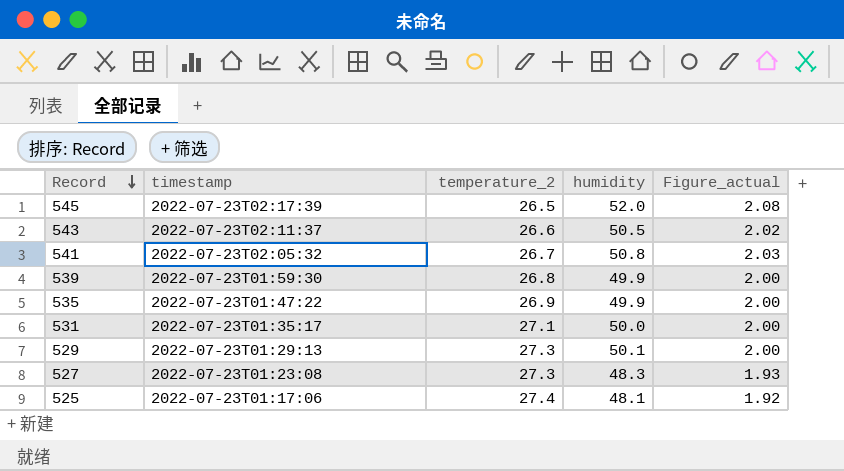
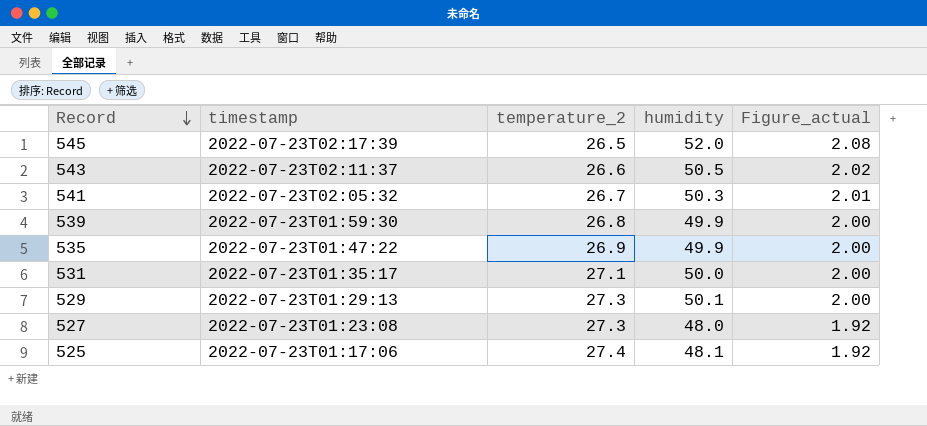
541 | humidity: 50.8 -> 50.3
541 | Figure_actual: 2.03 -> 2.01
527 | humidity: 48.3 -> 48.0
527 | Figure_actual: 1.93 -> 1.92

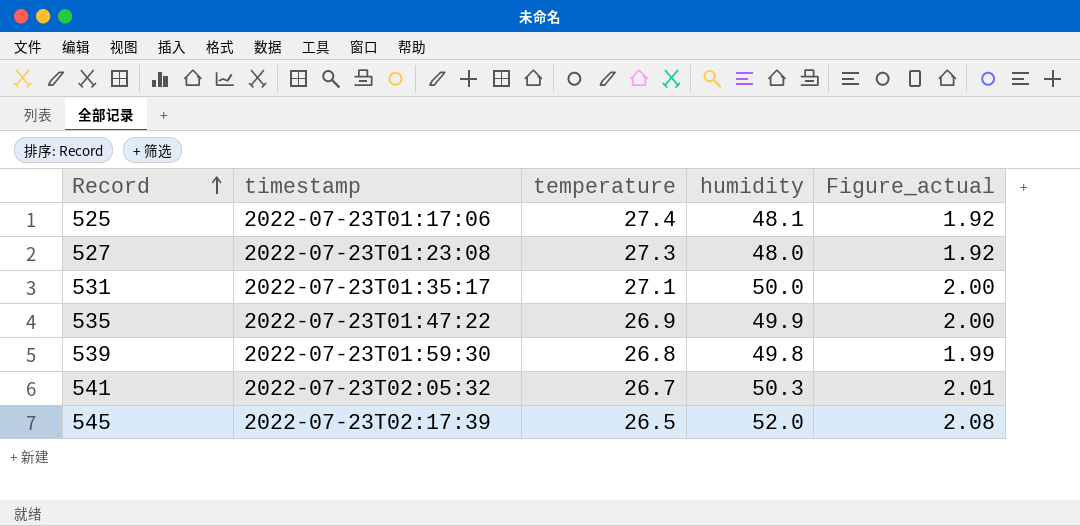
row order: Record descending -> Record ascending
column name: temperature_2 -> temperature
row 543: 2022-07-23T02:11:37 | 26.6 | 50.5 | 2.02 -> none
row 529: 2022-07-23T01:29:13 | 27.3 | 50.1 | 2.00 -> none
539 | humidity: 49.9 -> 49.8
539 | Figure_actual: 2.00 -> 1.99

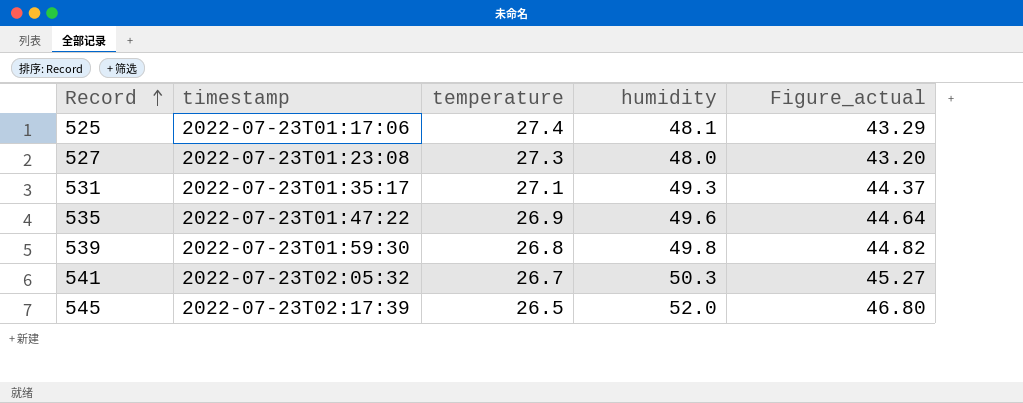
column Figure_actual | formula: [humidity] * 0.04 -> [humidity] * 0.9
531 | humidity: 50.0 -> 49.3
535 | humidity: 49.9 -> 49.6

